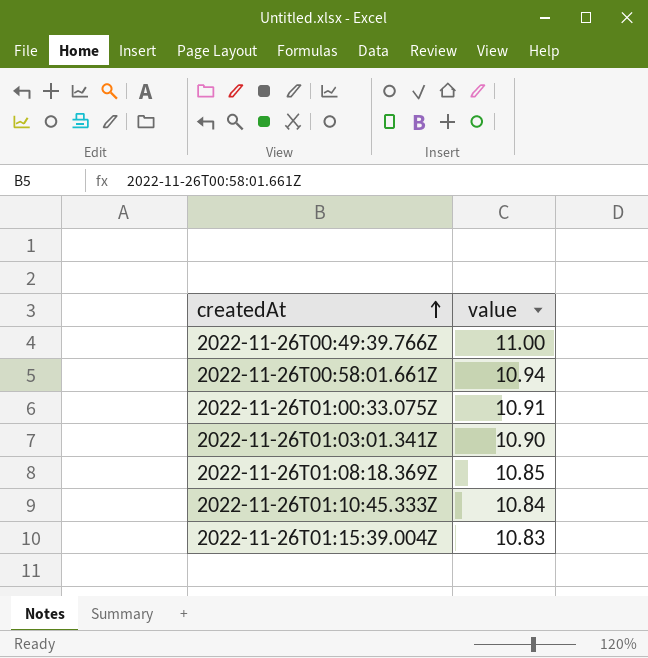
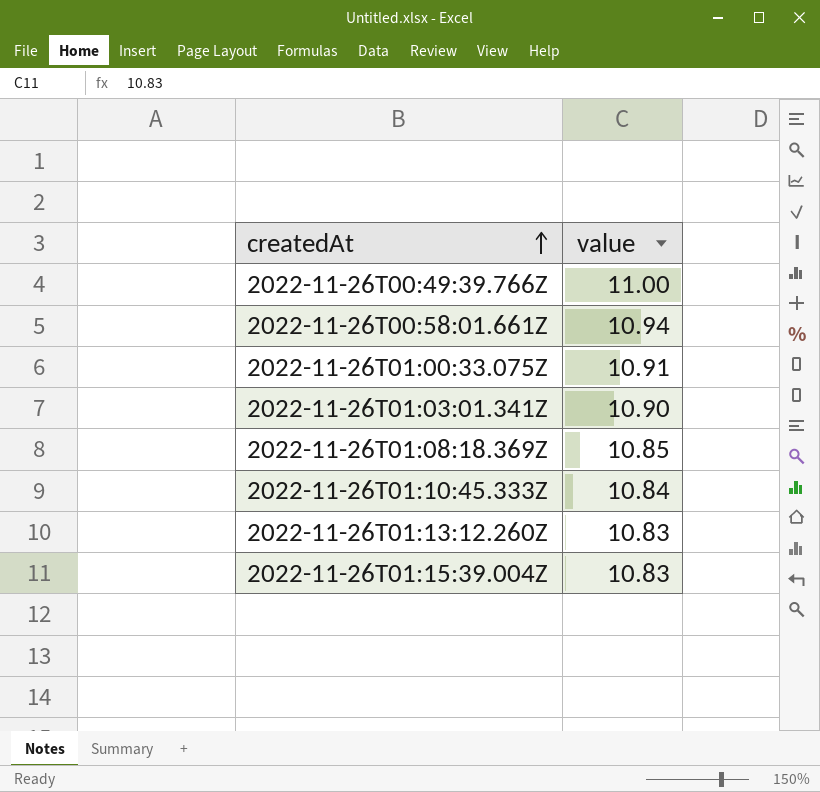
row 2022-11-26T01:13:12.260Z: none -> 10.83

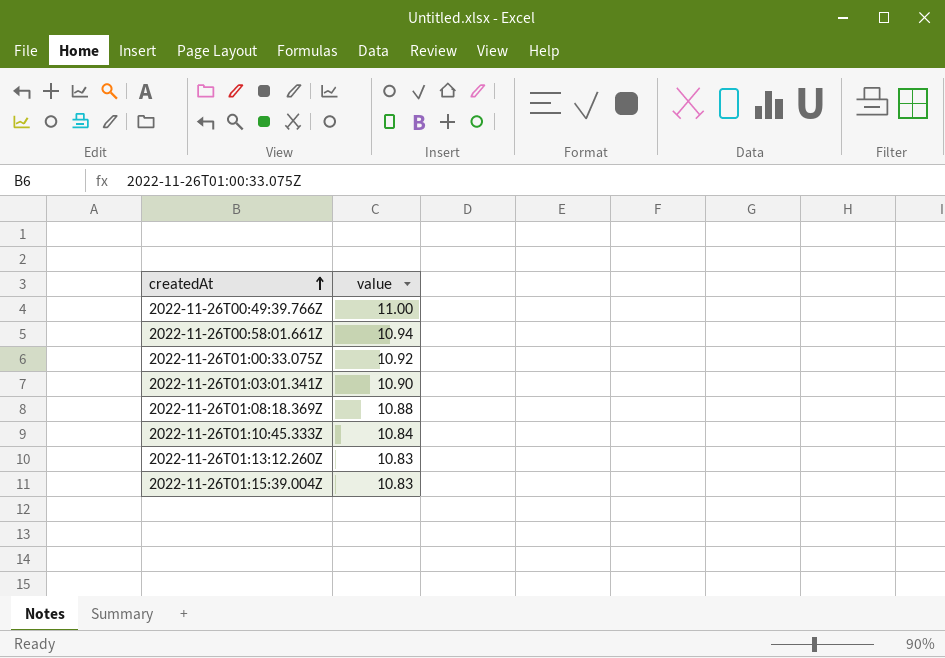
2022-11-26T01:00:33.075Z | value: 10.91 -> 10.92
2022-11-26T01:08:18.369Z | value: 10.85 -> 10.88

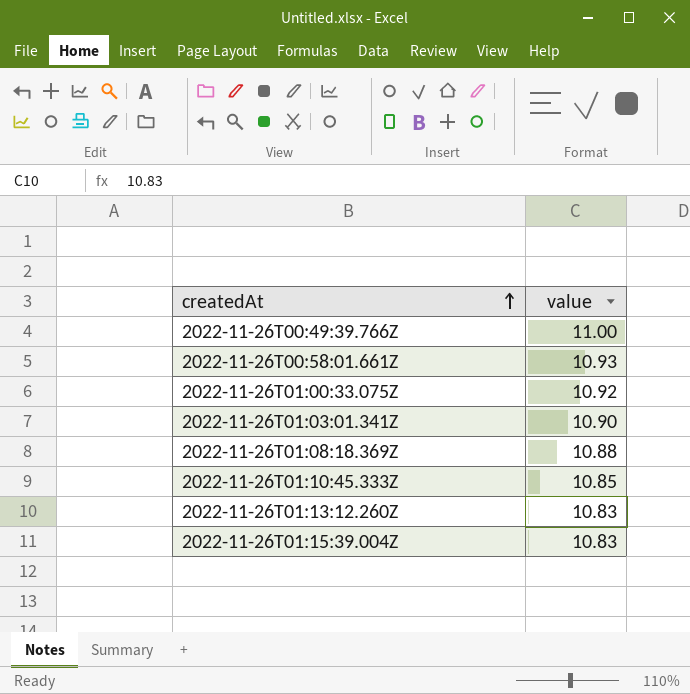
2022-11-26T00:58:01.661Z | value: 10.94 -> 10.93
2022-11-26T01:10:45.333Z | value: 10.84 -> 10.85

